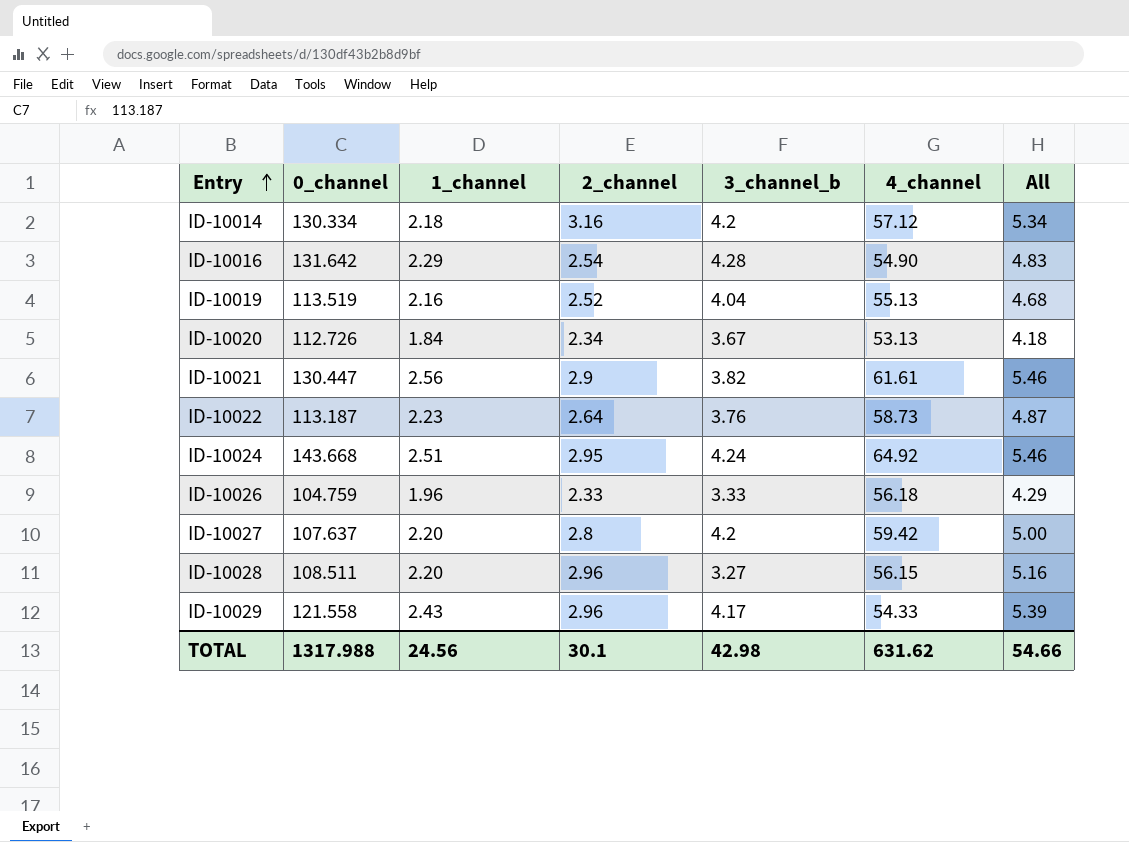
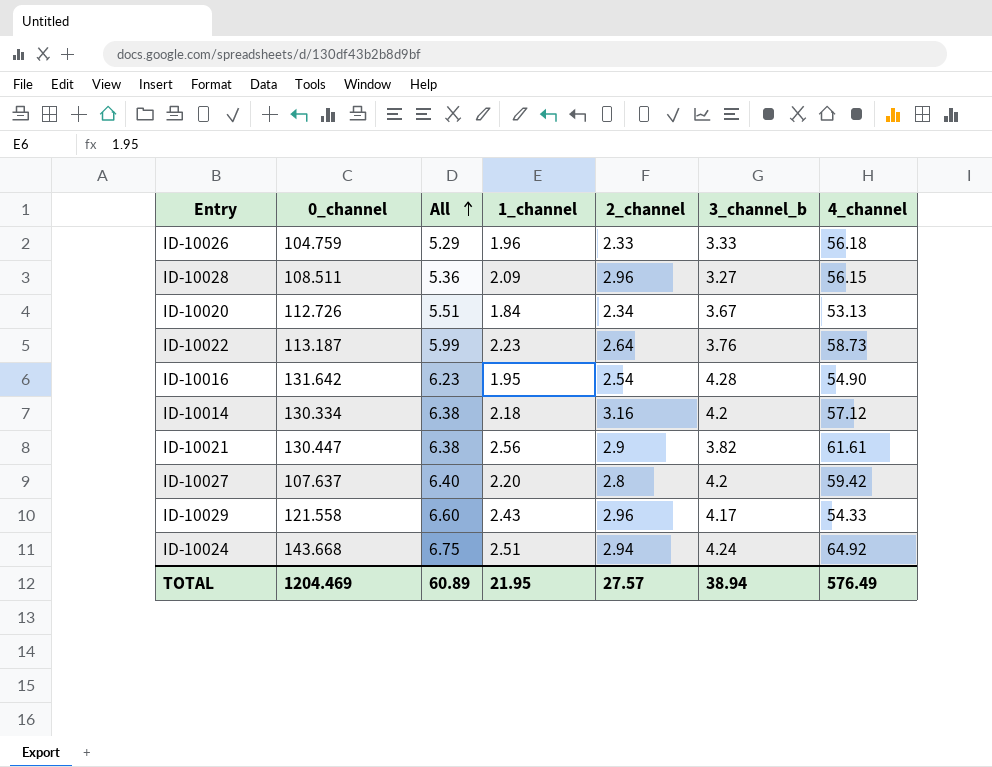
row order: Entry ascending -> All ascending
column All | formula: [1_channel] + [2_channel] -> [1_channel] + [3_channel_b]
column All | position: 7 -> 3
row ID-10019: 113.519 | 2.16 | 2.52 | 4.04 | 55.13 | 4.68 -> none
ID-10028 | 1_channel: 2.20 -> 2.09
ID-10016 | 1_channel: 2.29 -> 1.95
ID-10024 | 2_channel: 2.95 -> 2.94
TOTAL | 0_channel: 1317.988 -> 1204.469
TOTAL | All: 54.66 -> 60.89
TOTAL | 1_channel: 24.56 -> 21.95
TOTAL | 2_channel: 30.1 -> 27.57
TOTAL | 3_channel_b: 42.98 -> 38.94
TOTAL | 4_channel: 631.62 -> 576.49

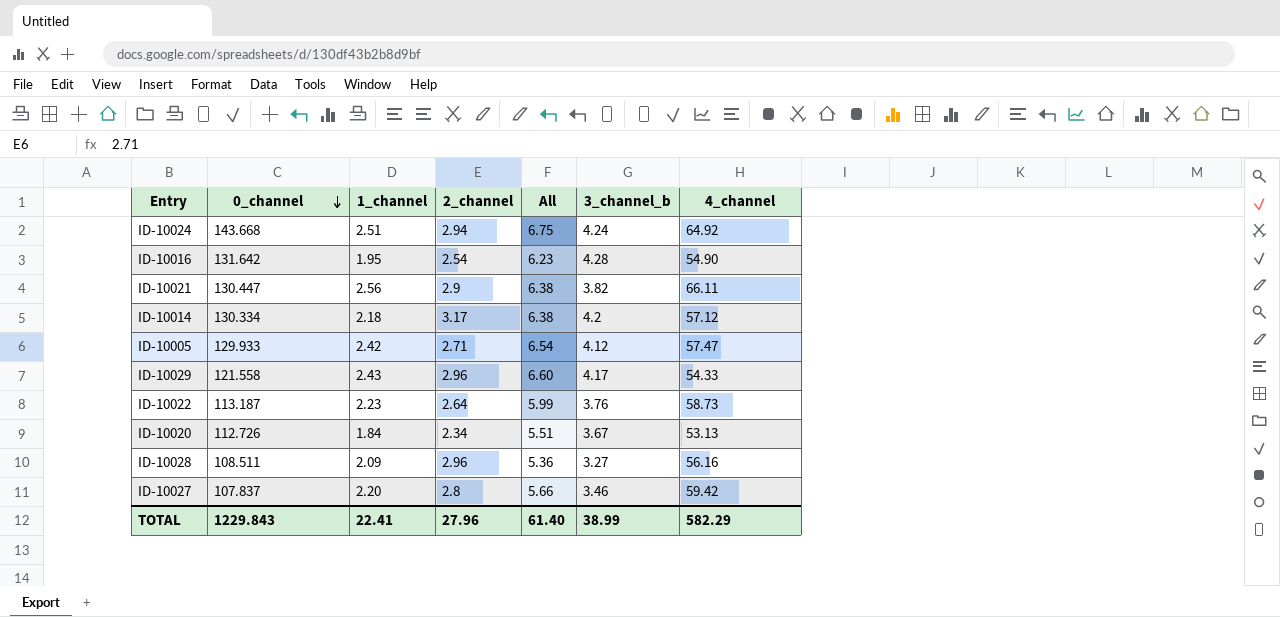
row order: All ascending -> 0_channel descending
column All | position: 3 -> 5
row ID-10026: 104.759 | 5.29 | 1.96 | 2.33 | 3.33 | 56.18 -> none
ID-10021 | 4_channel: 61.61 -> 66.11
ID-10014 | 2_channel: 3.16 -> 3.17
row ID-10005: none -> 129.933 | 2.42 | 2.71 | 6.54 | 4.12 | 57.47
ID-10028 | 4_channel: 56.15 -> 56.16
ID-10027 | 0_channel: 107.637 -> 107.837
ID-10027 | All: 6.40 -> 5.66
ID-10027 | 3_channel_b: 4.2 -> 3.46
TOTAL | 0_channel: 1204.469 -> 1229.843
TOTAL | 1_channel: 21.95 -> 22.41
TOTAL | 2_channel: 27.57 -> 27.96
TOTAL | All: 60.89 -> 61.40
TOTAL | 3_channel_b: 38.94 -> 38.99
TOTAL | 4_channel: 576.49 -> 582.29

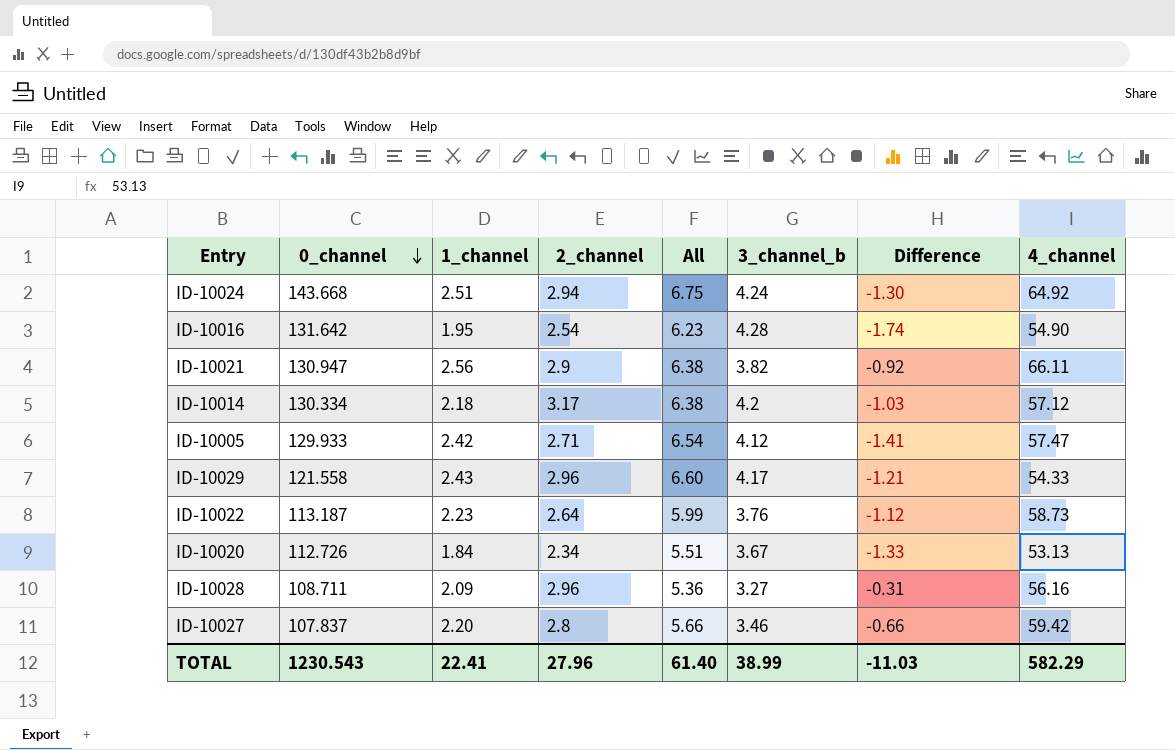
column Difference | formula: none -> [2_channel] - [3_channel_b]
ID-10021 | 0_channel: 130.447 -> 130.947
ID-10028 | 0_channel: 108.511 -> 108.711
TOTAL | 0_channel: 1229.843 -> 1230.543

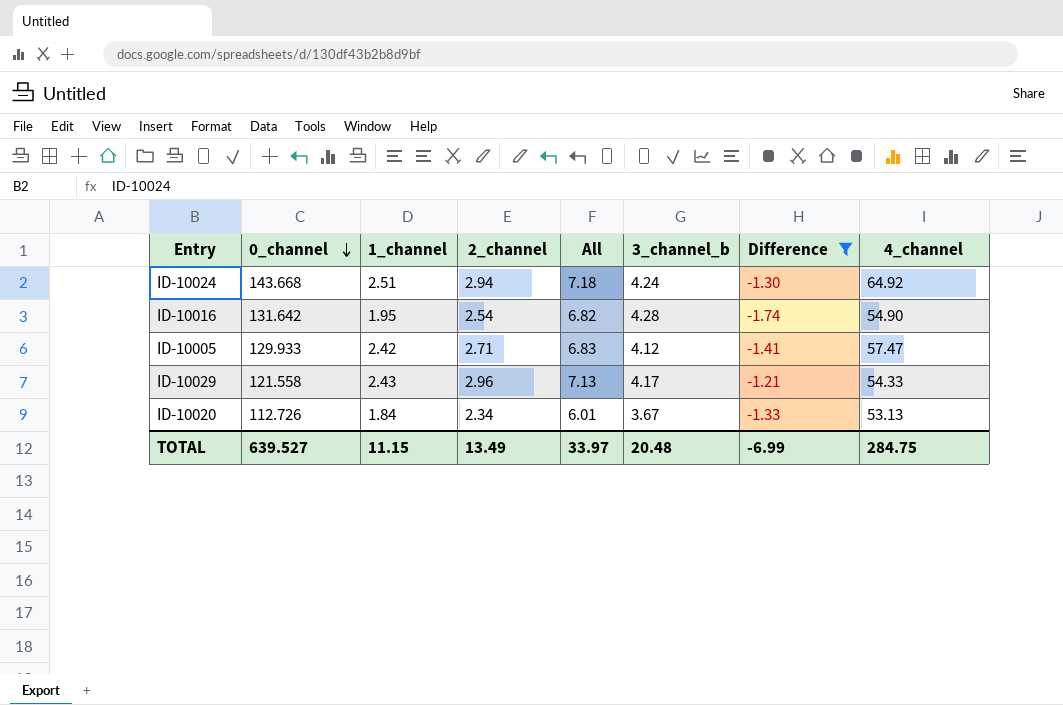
filter: none -> Difference <= -1.21
column All | formula: [1_channel] + [3_channel_b] -> [2_channel] + [3_channel_b]
TOTAL | 0_channel: 1230.543 -> 639.527
TOTAL | 1_channel: 22.41 -> 11.15
TOTAL | 2_channel: 27.96 -> 13.49
TOTAL | All: 61.40 -> 33.97
TOTAL | 3_channel_b: 38.99 -> 20.48
TOTAL | Difference: -11.03 -> -6.99
TOTAL | 4_channel: 582.29 -> 284.75

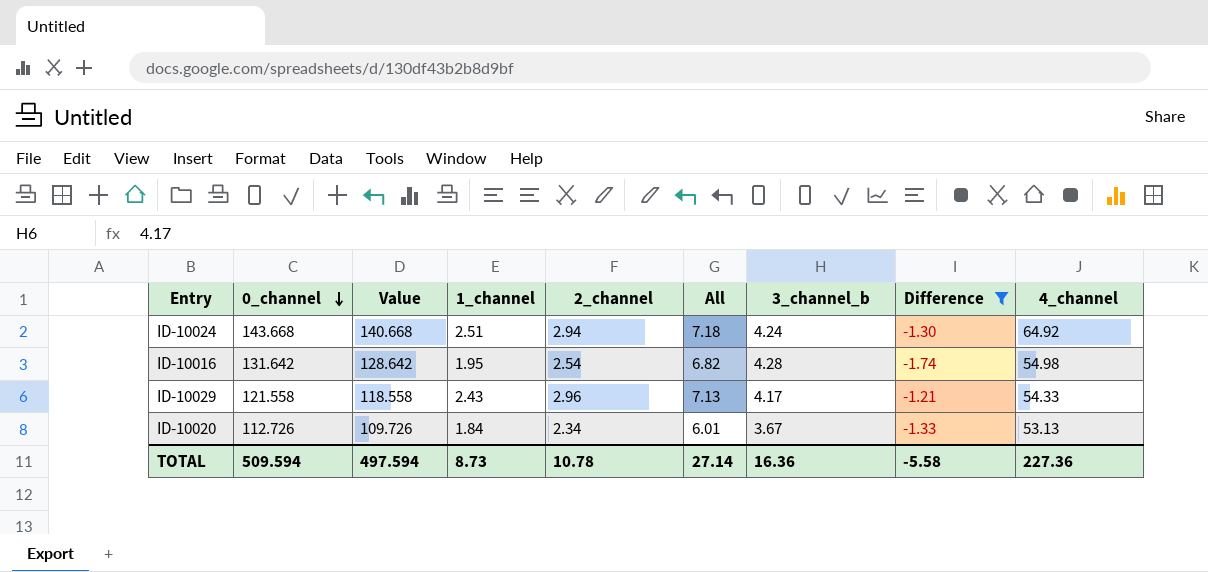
column Value | formula: none -> [0_channel] - 3
row ID-10005: 129.933 | 2.42 | 2.71 | 6.83 | 4.12 | -1.41 | 57.47 -> none
ID-10016 | 4_channel: 54.90 -> 54.98
TOTAL | 0_channel: 639.527 -> 509.594
TOTAL | 1_channel: 11.15 -> 8.73
TOTAL | 2_channel: 13.49 -> 10.78
TOTAL | All: 33.97 -> 27.14
TOTAL | 3_channel_b: 20.48 -> 16.36
TOTAL | Difference: -6.99 -> -5.58
TOTAL | 4_channel: 284.75 -> 227.36

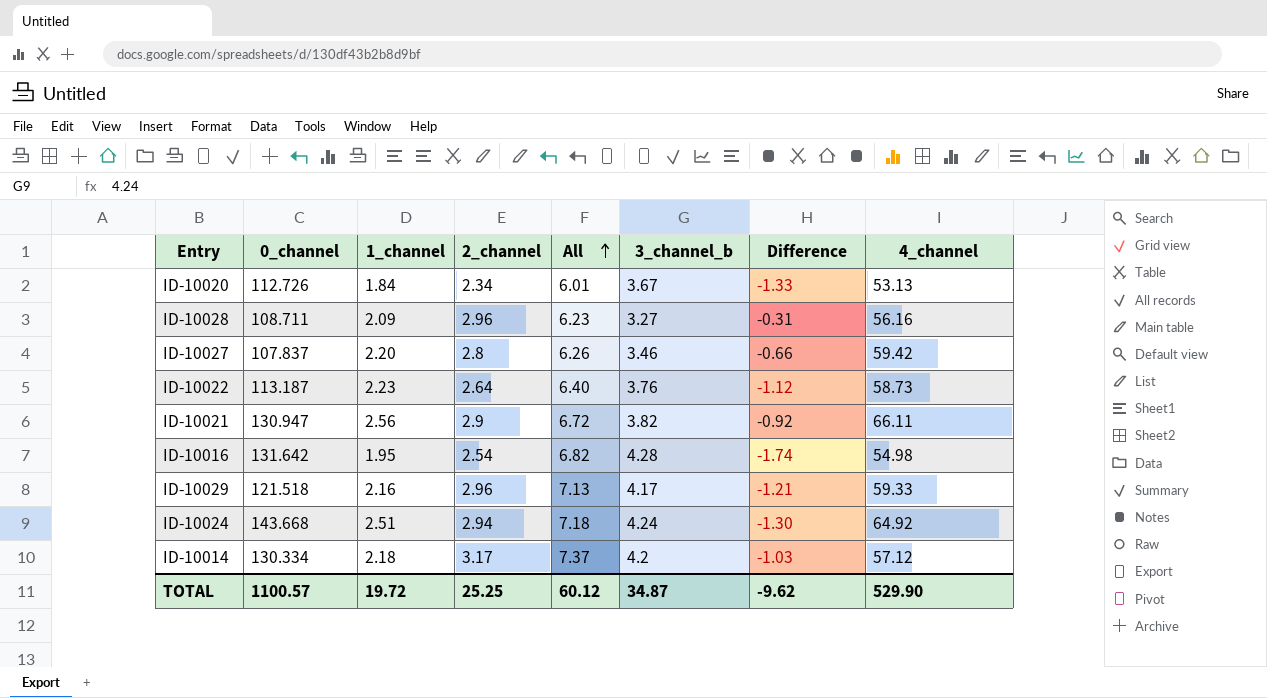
filter: Difference <= -1.21 -> none
row order: 0_channel descending -> All ascending
column Value | formula: [0_channel] - 3 -> none
ID-10029 | 0_channel: 121.558 -> 121.518
ID-10029 | 1_channel: 2.43 -> 2.16
ID-10029 | 4_channel: 54.33 -> 59.33
TOTAL | 0_channel: 509.594 -> 1100.57
TOTAL | 1_channel: 8.73 -> 19.72
TOTAL | 2_channel: 10.78 -> 25.25
TOTAL | All: 27.14 -> 60.12
TOTAL | 3_channel_b: 16.36 -> 34.87
TOTAL | Difference: -5.58 -> -9.62
TOTAL | 4_channel: 227.36 -> 529.90

